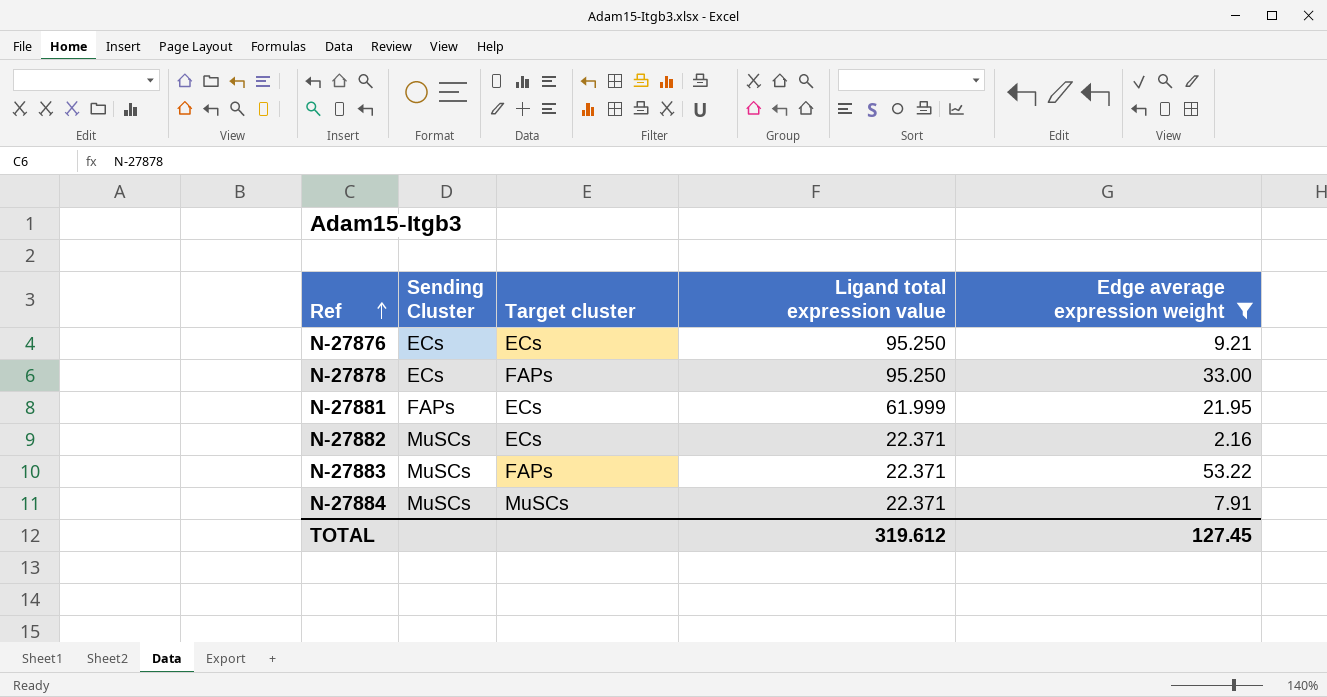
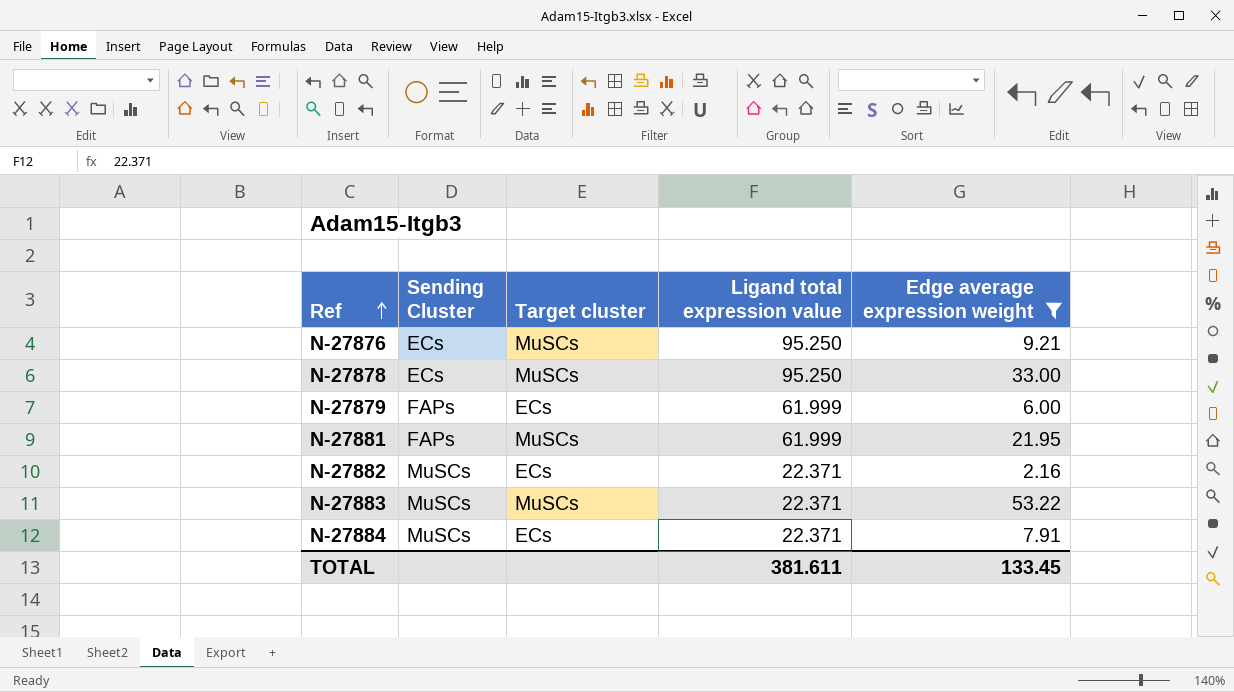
N-27876 | Target cluster: ECs -> MuSCs
N-27878 | Target cluster: FAPs -> MuSCs
row N-27879: none -> FAPs | ECs | 61.999 | 6.00
N-27881 | Target cluster: ECs -> MuSCs
N-27883 | Target cluster: FAPs -> MuSCs
N-27884 | Target cluster: MuSCs -> ECs
TOTAL | Ligand total expression value: 319.612 -> 381.611
TOTAL | Edge average expression weight: 127.45 -> 133.45

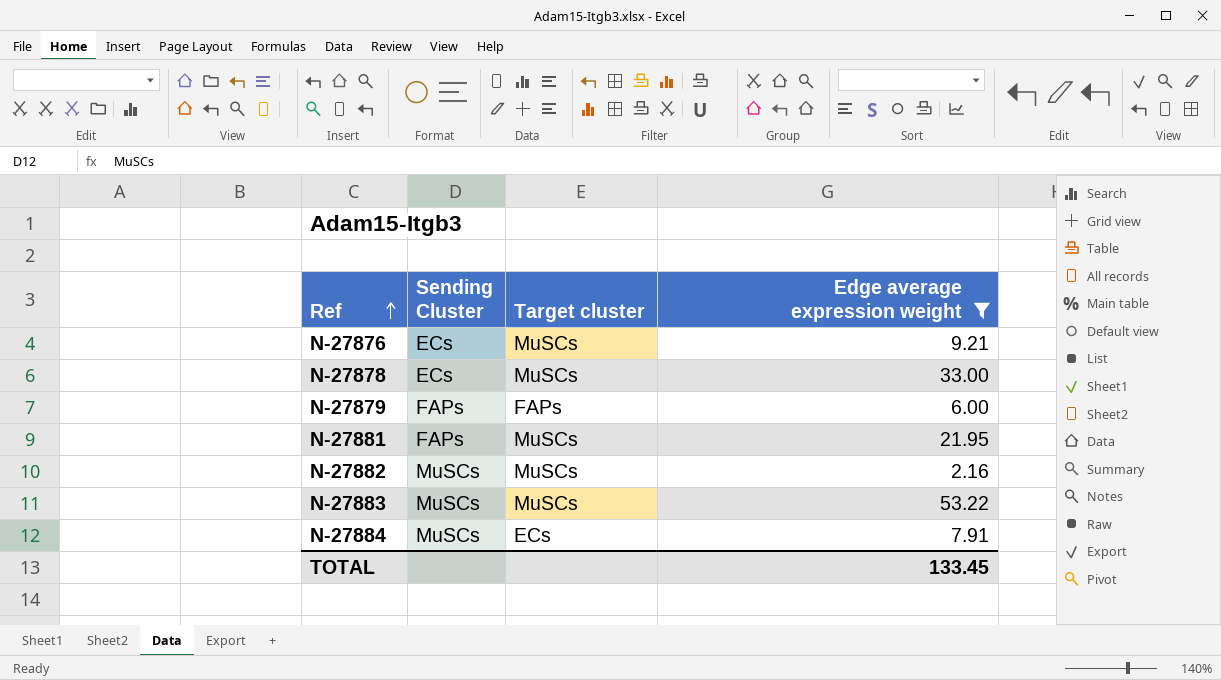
column Ligand total expression value | position: 4 -> none
N-27879 | Target cluster: ECs -> FAPs
N-27882 | Target cluster: ECs -> MuSCs

